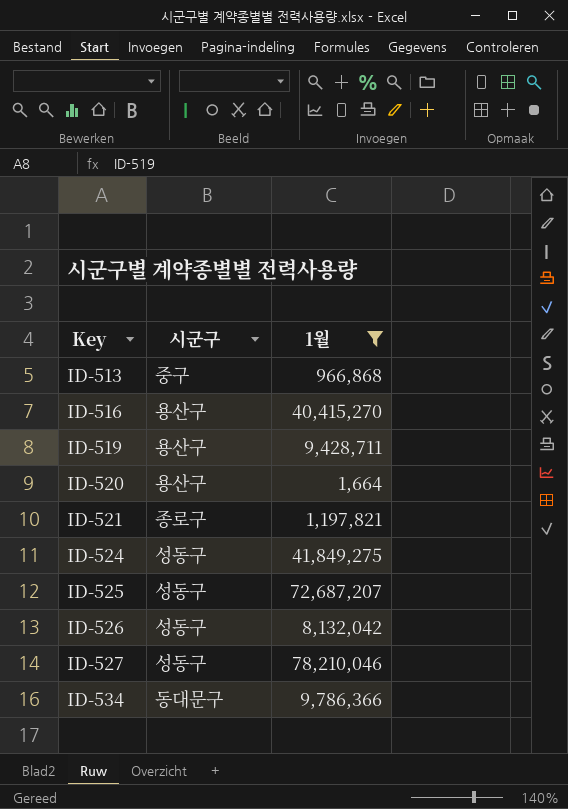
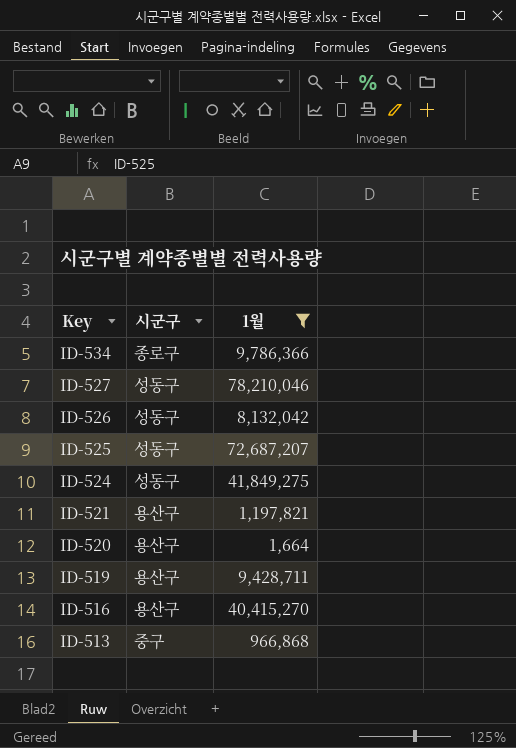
row order: Key ascending -> Key descending
ID-534 | 시군구: 동대문구 -> 종로구
ID-521 | 시군구: 종로구 -> 용산구

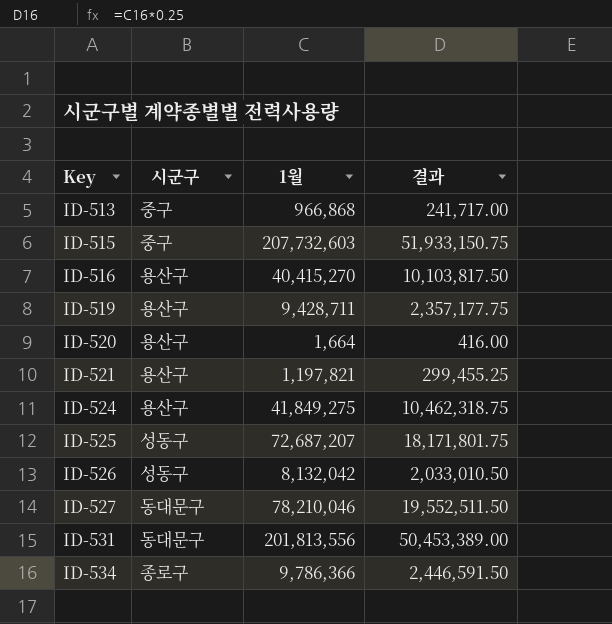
filter: 1월 <= 78,210,046 -> none
row order: Key descending -> Key ascending
column 결과 | formula: none -> [1월] * 0.25
ID-524 | 시군구: 성동구 -> 용산구
ID-527 | 시군구: 성동구 -> 동대문구

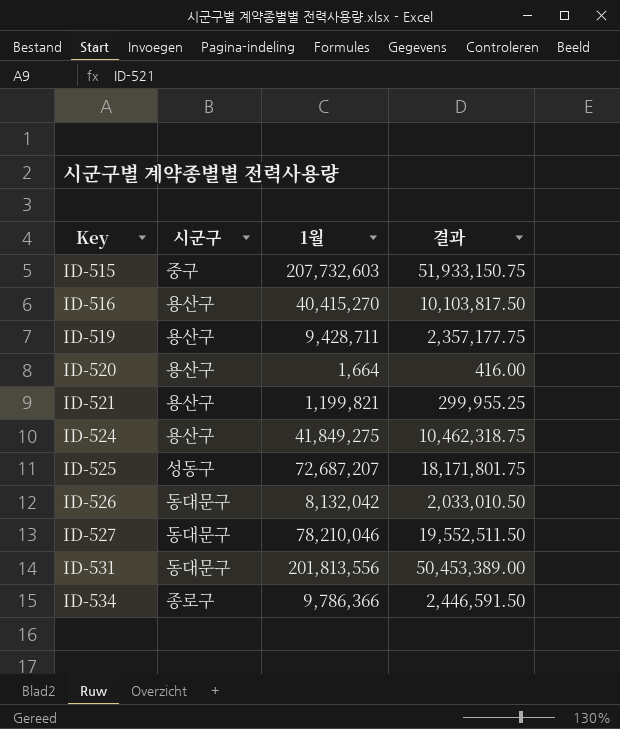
row ID-513: 중구 | 966,868 | 241,717.00 -> none
ID-521 | 1월: 1,197,821 -> 1,199,821
ID-521 | 결과: 299,455.25 -> 299,955.25
ID-526 | 시군구: 성동구 -> 동대문구

